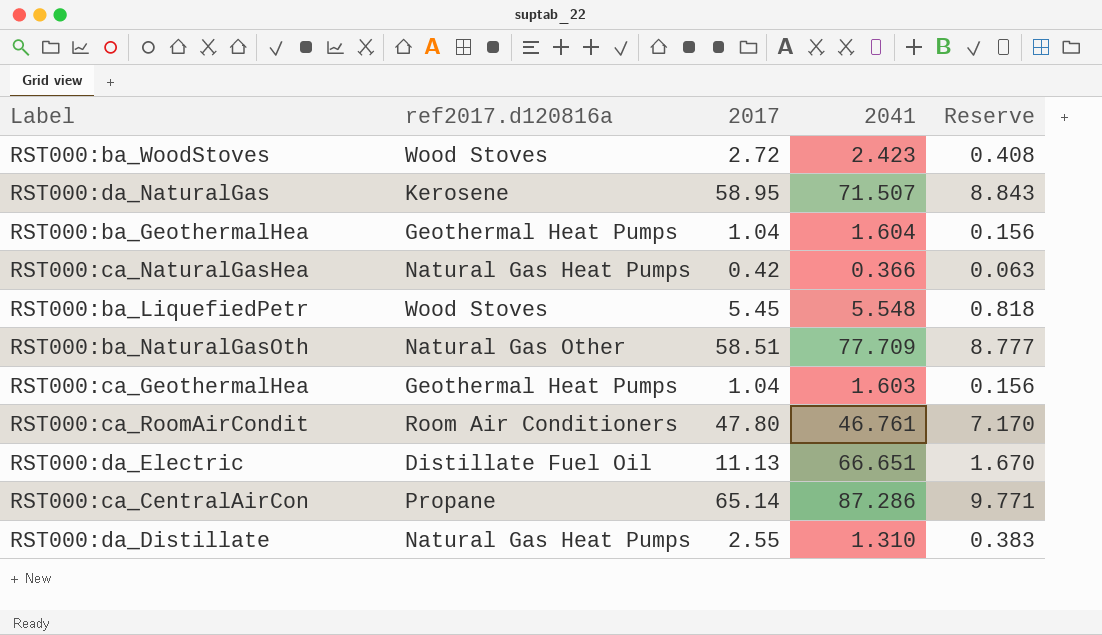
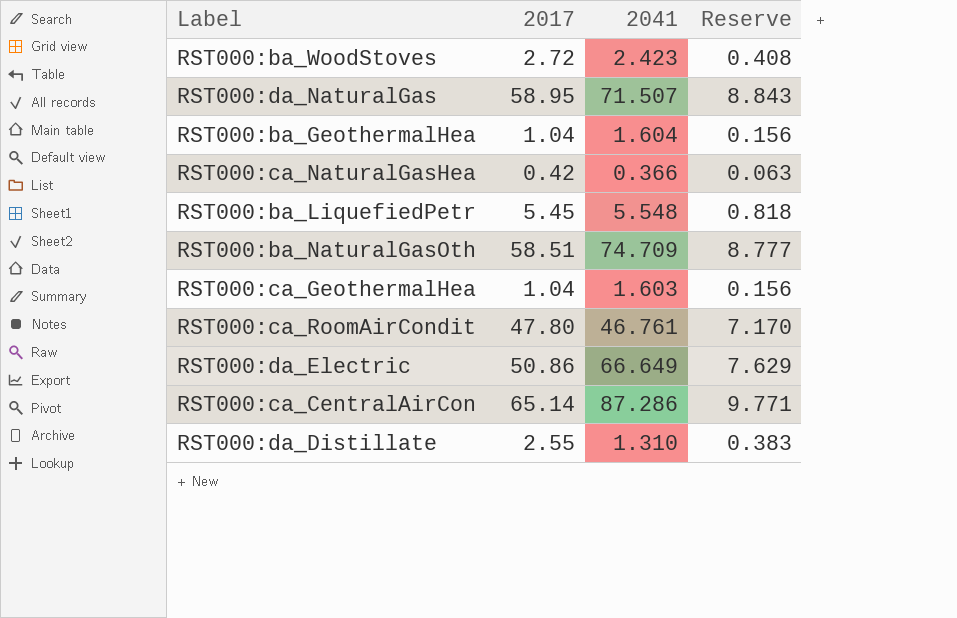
column ref2017.d120816a | position: 2 -> none
RST000:ba_NaturalGasOth | 2041: 77.709 -> 74.709
RST000:da_Electric | 2017: 11.13 -> 50.86
RST000:da_Electric | 2041: 66.651 -> 66.649
RST000:da_Electric | Reserve: 1.670 -> 7.629

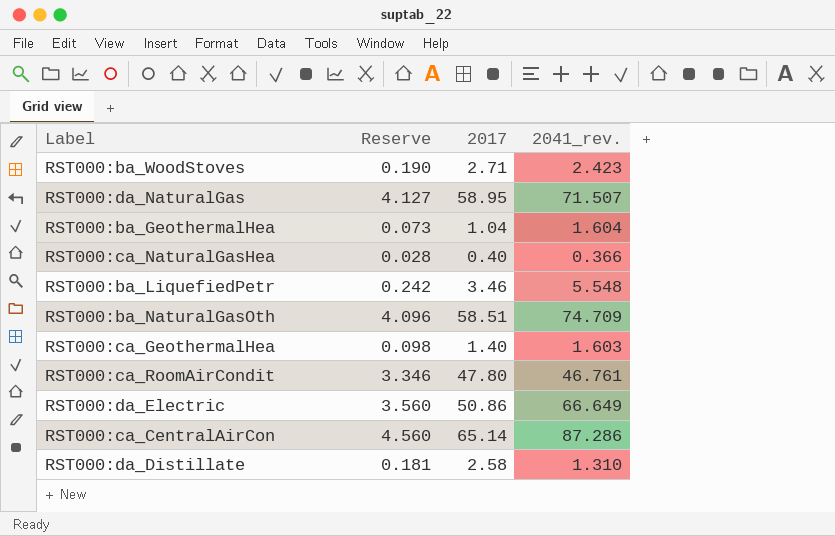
column Reserve | formula: [2017] * 0.15 -> [2017] * 0.07
column Reserve | position: 4 -> 2
column name: 2041 -> 2041_rev.
RST000:ba_WoodStoves | 2017: 2.72 -> 2.71
RST000:ca_NaturalGasHea | 2017: 0.42 -> 0.40
RST000:ba_LiquefiedPetr | 2017: 5.45 -> 3.46
RST000:ca_GeothermalHea | 2017: 1.04 -> 1.40
RST000:da_Distillate | 2017: 2.55 -> 2.58

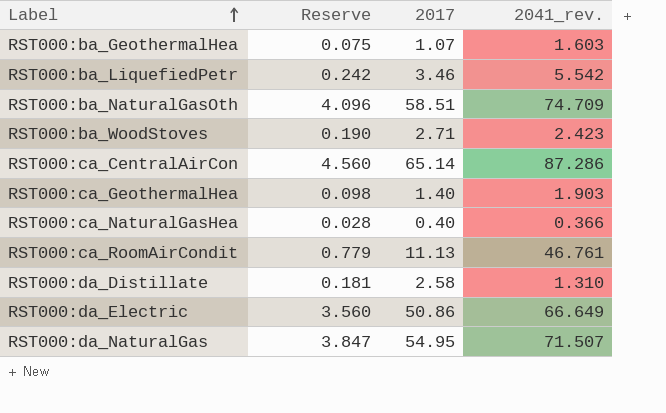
row order: none -> Label ascending
RST000:ba_GeothermalHea | Reserve: 0.073 -> 0.075
RST000:ba_GeothermalHea | 2017: 1.04 -> 1.07
RST000:ba_GeothermalHea | 2041_rev.: 1.604 -> 1.603
RST000:ba_LiquefiedPetr | 2041_rev.: 5.548 -> 5.542
RST000:ca_GeothermalHea | 2041_rev.: 1.603 -> 1.903
RST000:ca_RoomAirCondit | Reserve: 3.346 -> 0.779
RST000:ca_RoomAirCondit | 2017: 47.80 -> 11.13
RST000:da_NaturalGas | Reserve: 4.127 -> 3.847
RST000:da_NaturalGas | 2017: 58.95 -> 54.95

